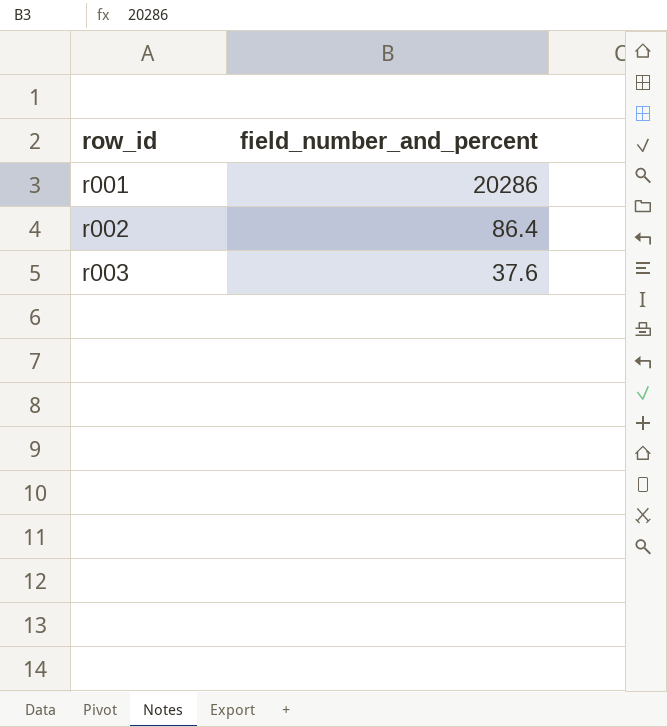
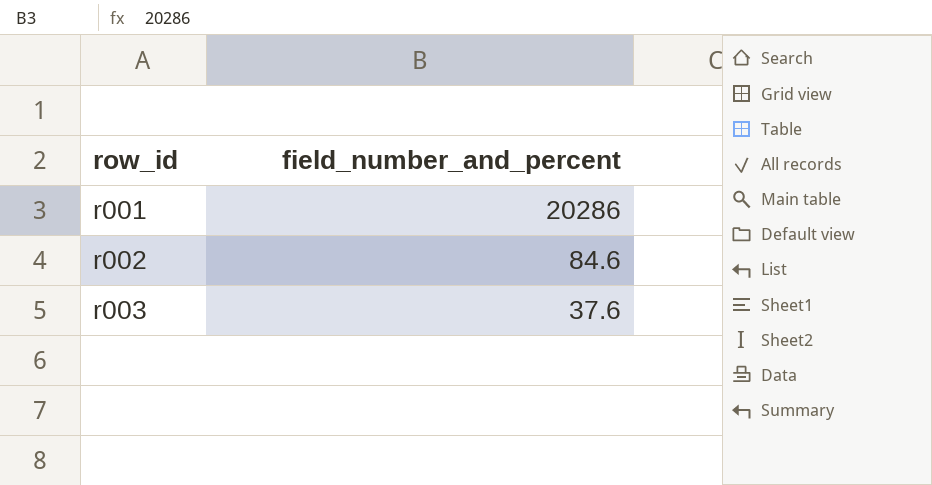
r002 | field_number_and_percent: 86.4 -> 84.6

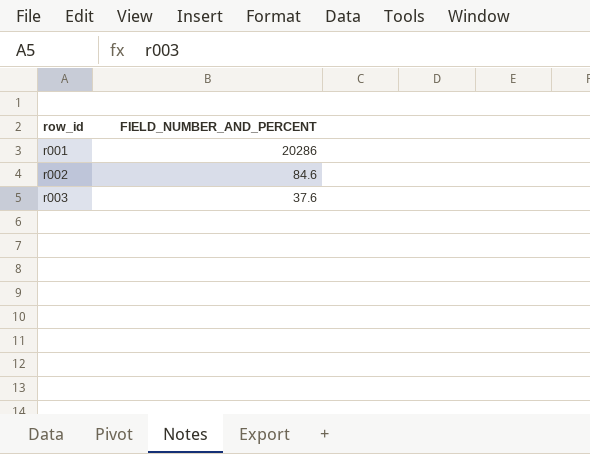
column name: field_number_and_percent -> FIELD_NUMBER_AND_PERCENT

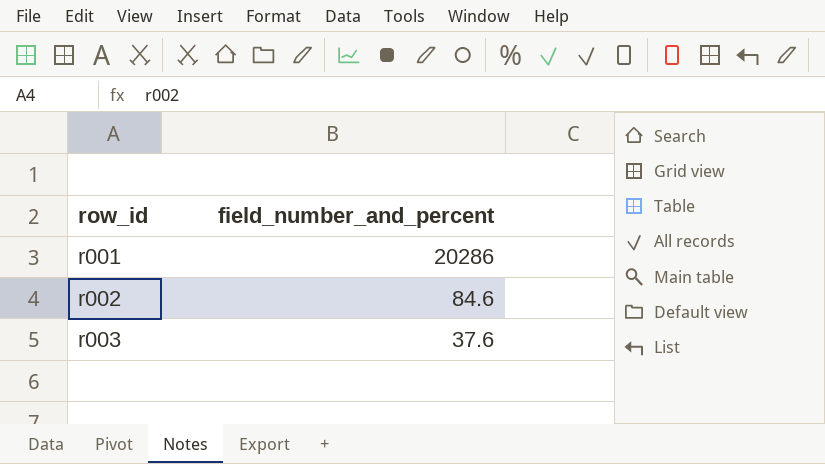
column name: FIELD_NUMBER_AND_PERCENT -> field_number_and_percent

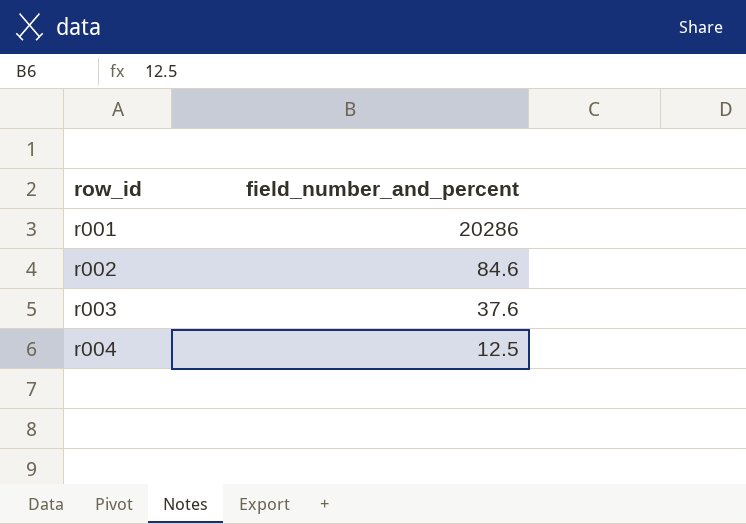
row r004: none -> 12.5

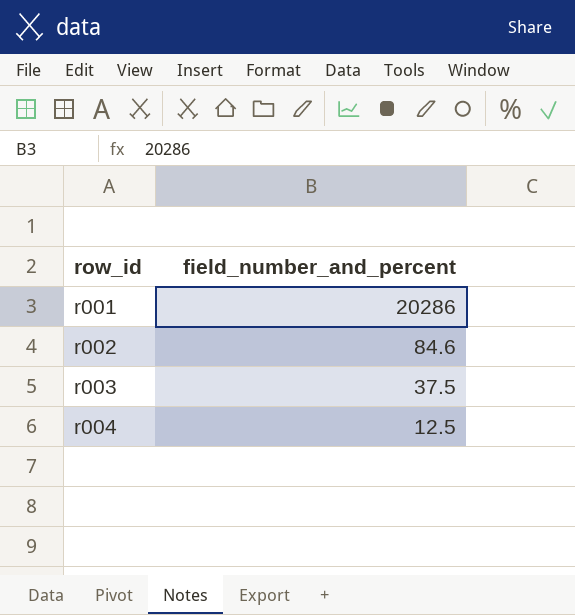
r003 | field_number_and_percent: 37.6 -> 37.5

